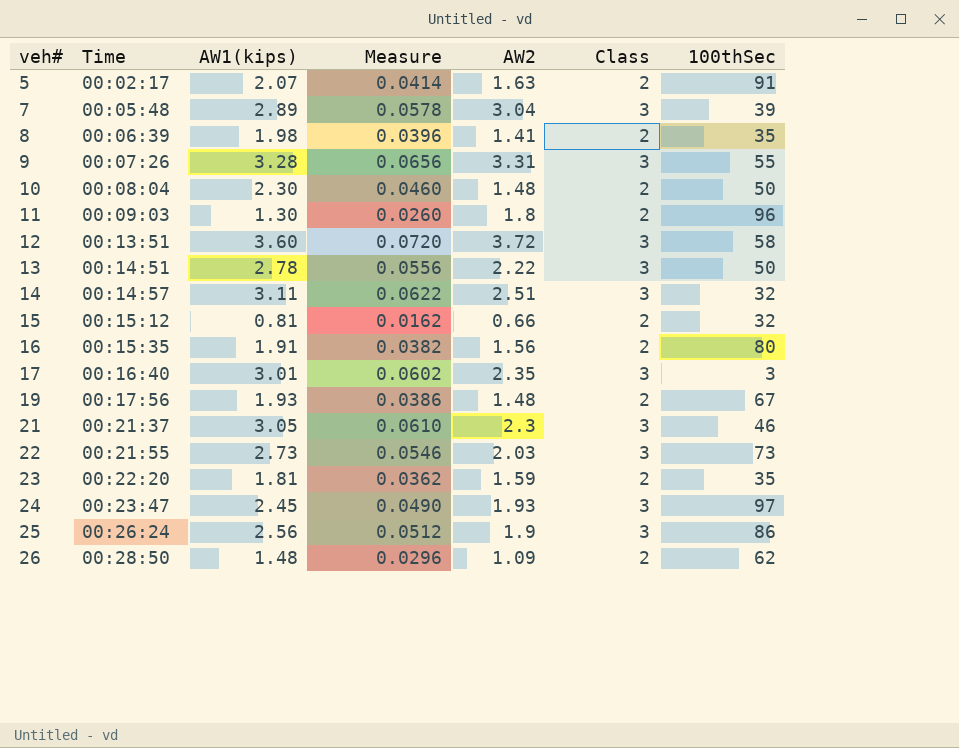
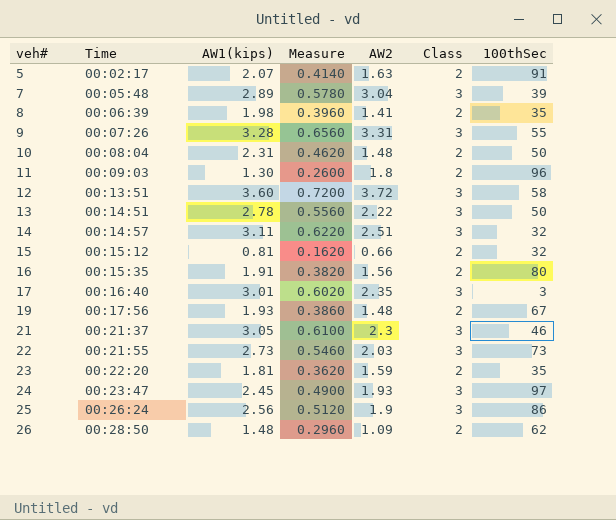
column Measure | formula: [AW1(kips)] * 0.02 -> [AW1(kips)] * 0.2
10 | AW1(kips): 2.30 -> 2.31

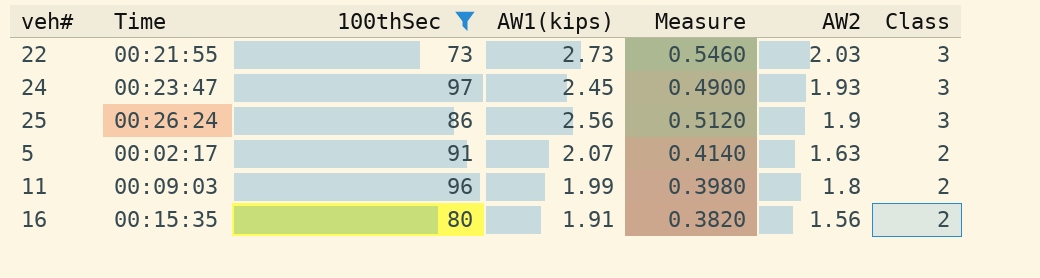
filter: none -> 100thSec >= 73
row order: veh# ascending -> Class descending
column 100thSec | position: 7 -> 3
11 | AW1(kips): 1.30 -> 1.99
11 | Measure: 0.2600 -> 0.3980

